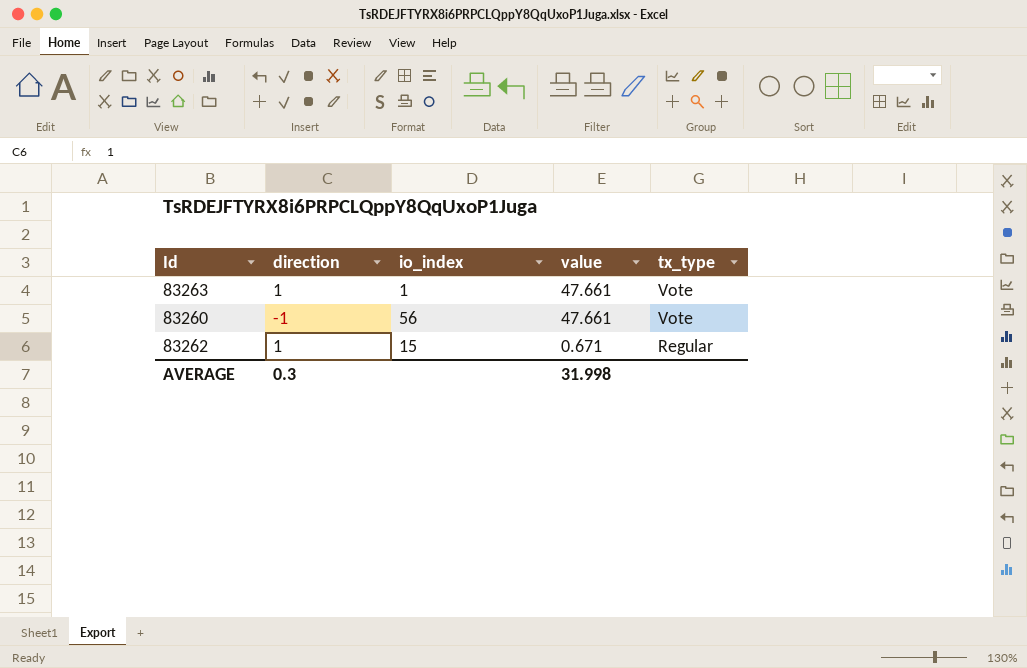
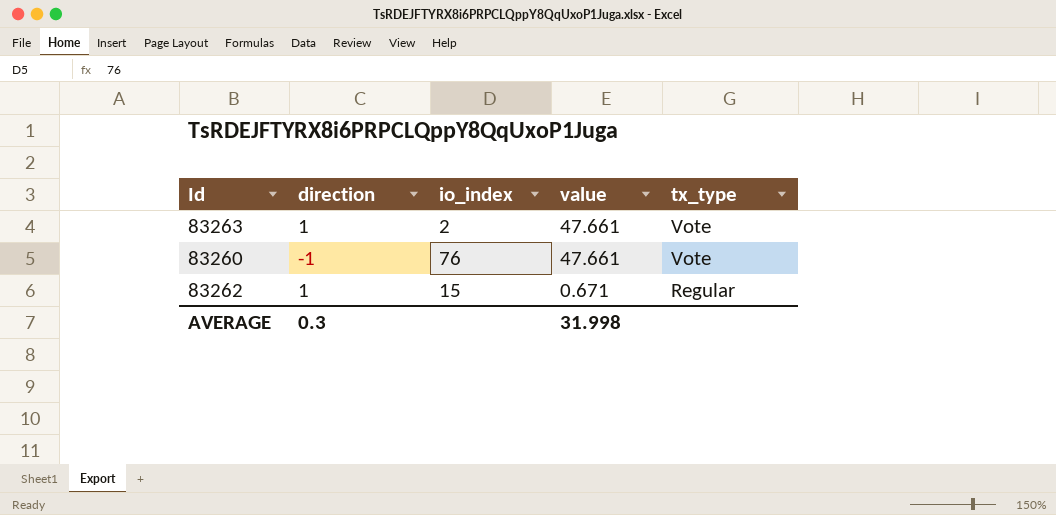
83263 | io_index: 1 -> 2
83260 | io_index: 56 -> 76

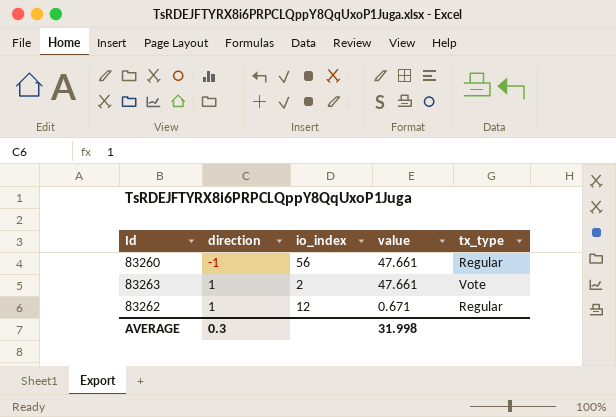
row order: value descending -> direction ascending
83260 | io_index: 76 -> 56
83260 | tx_type: Vote -> Regular
83262 | io_index: 15 -> 12

